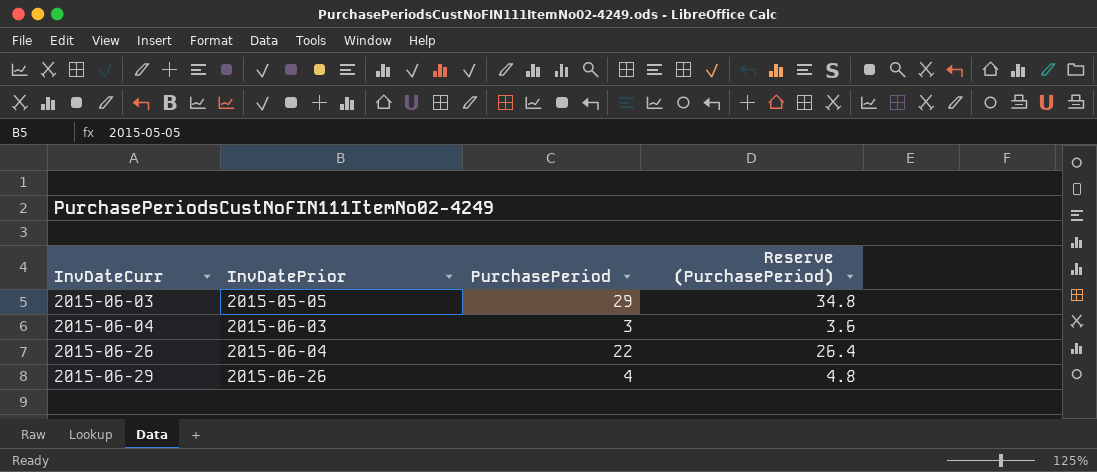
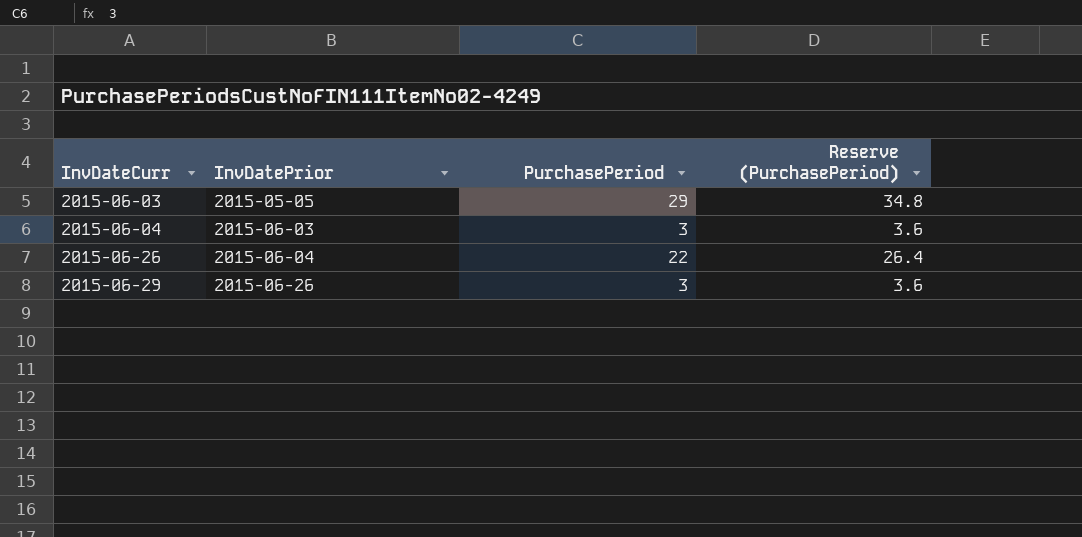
2015-06-29 | PurchasePeriod: 4 -> 3
2015-06-29 | Reserve (PurchasePeriod): 4.8 -> 3.6

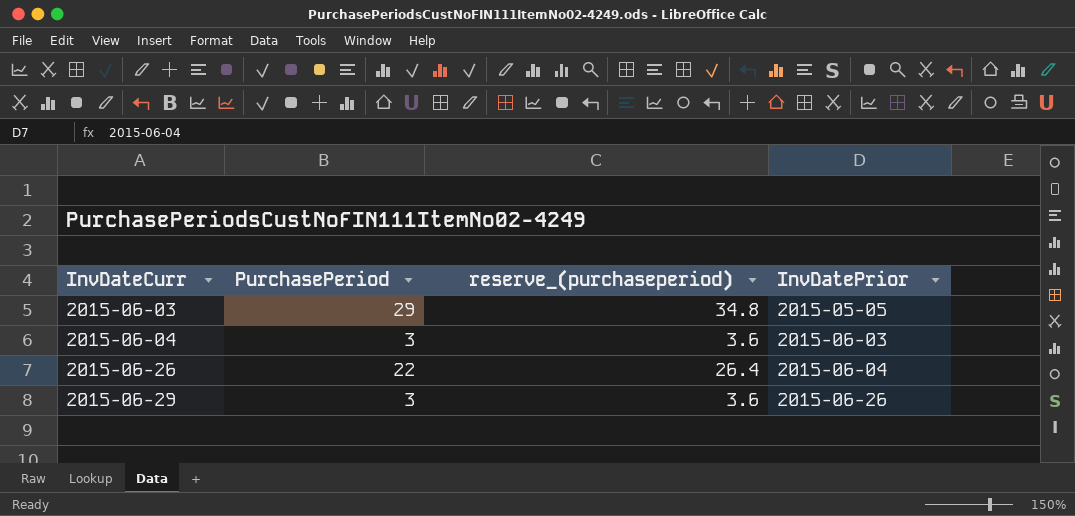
column name: Reserve (PurchasePeriod) -> reserve_(purchaseperiod)
column InvDatePrior | position: 2 -> 4

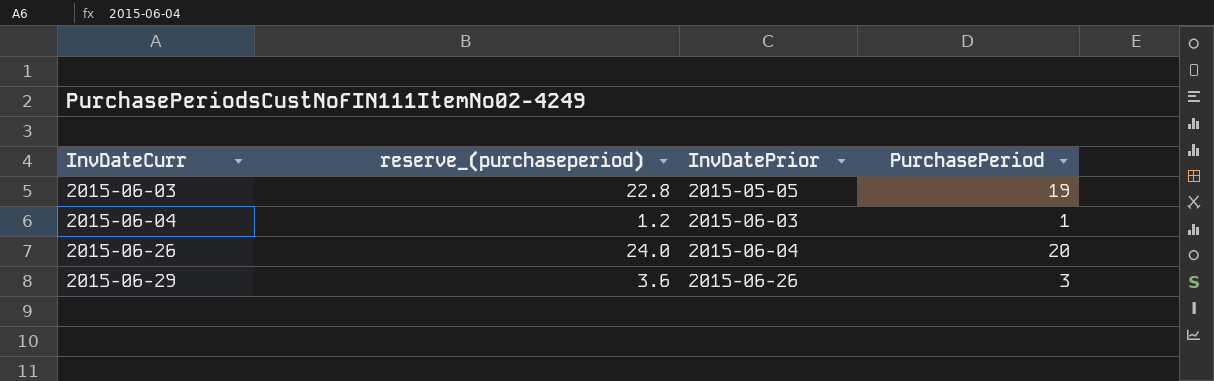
column PurchasePeriod | position: 2 -> 4
2015-06-03 | reserve_(purchaseperiod): 34.8 -> 22.8
2015-06-03 | PurchasePeriod: 29 -> 19
2015-06-04 | reserve_(purchaseperiod): 3.6 -> 1.2
2015-06-04 | PurchasePeriod: 3 -> 1
2015-06-26 | reserve_(purchaseperiod): 26.4 -> 24.0
2015-06-26 | PurchasePeriod: 22 -> 20

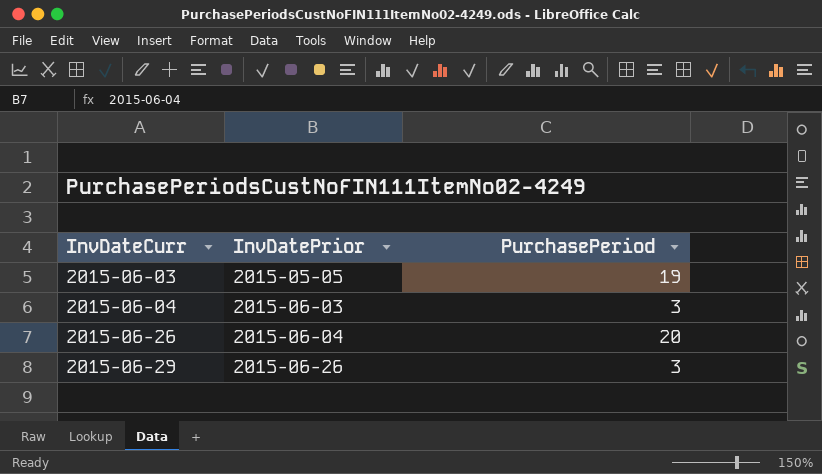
column reserve_(purchaseperiod) | formula: [PurchasePeriod] * 1.2 -> none
2015-06-04 | PurchasePeriod: 1 -> 3

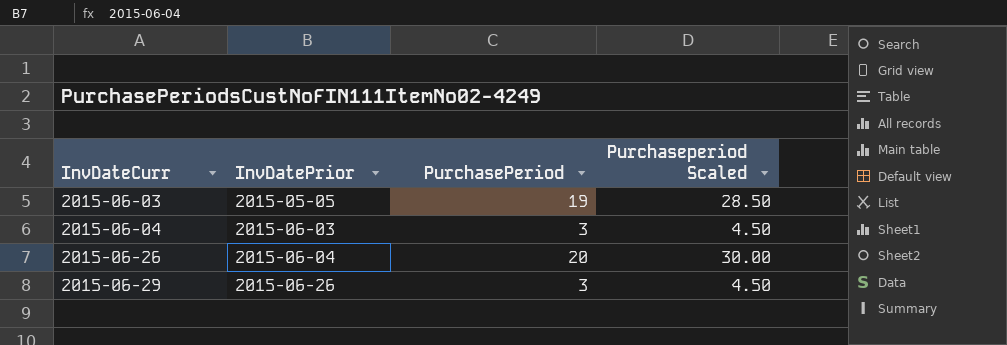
column Purchaseperiod Scaled | formula: none -> [PurchasePeriod] * 1.5

